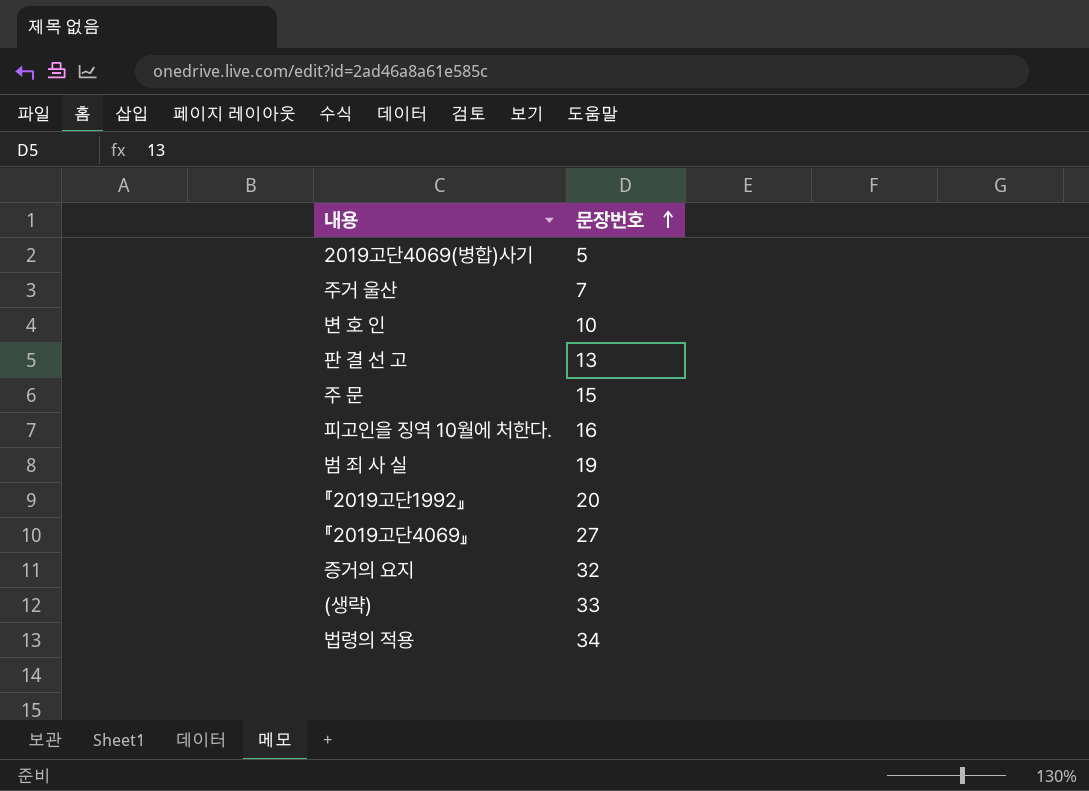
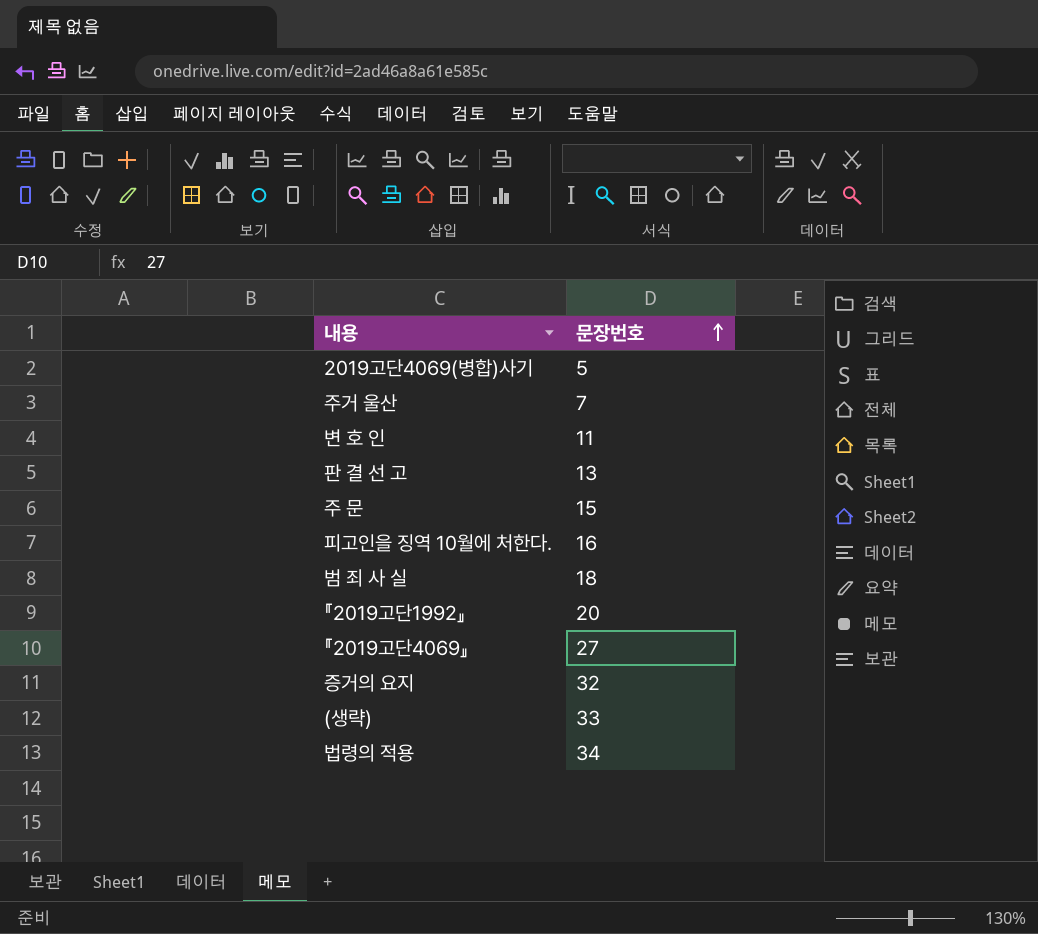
변 호 인 | 문장번호: 10 -> 11
범 죄 사 실 | 문장번호: 19 -> 18

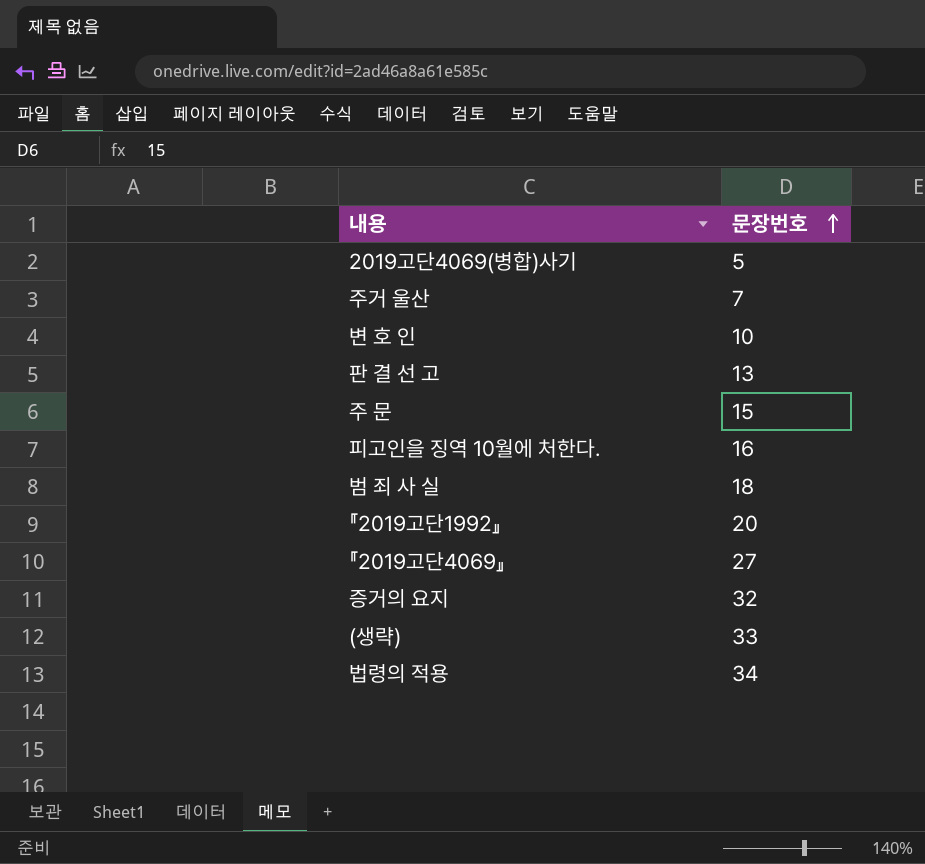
변 호 인 | 문장번호: 11 -> 10

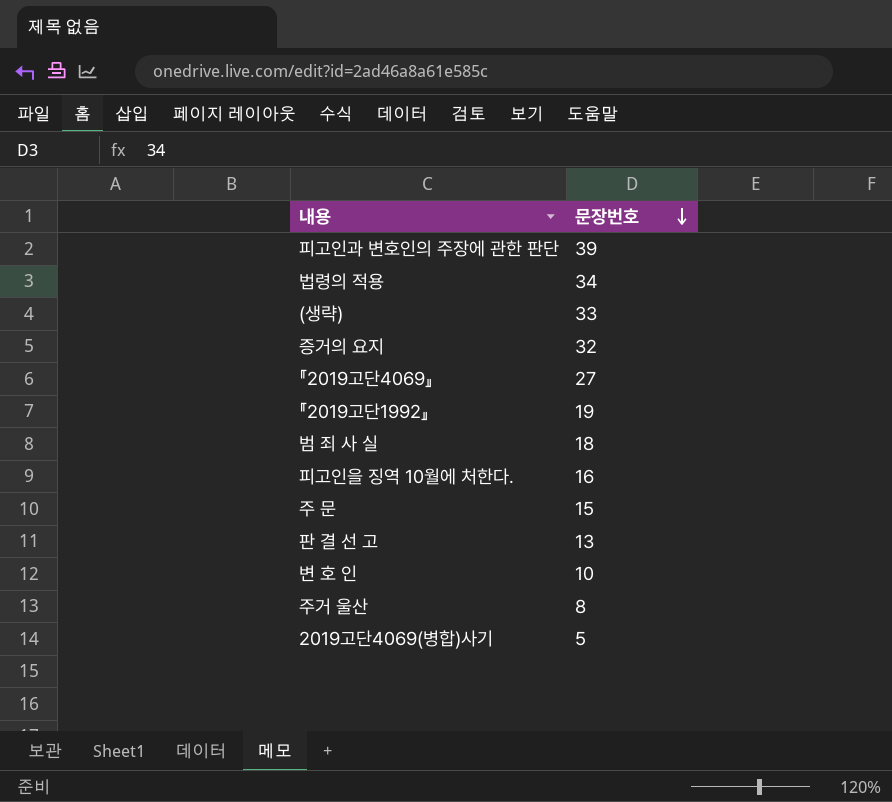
row order: 문장번호 ascending -> 문장번호 descending
row 피고인과 변호인의 주장에 관한 판단: none -> 39
『2019고단1992』 | 문장번호: 20 -> 19
주거 울산 | 문장번호: 7 -> 8

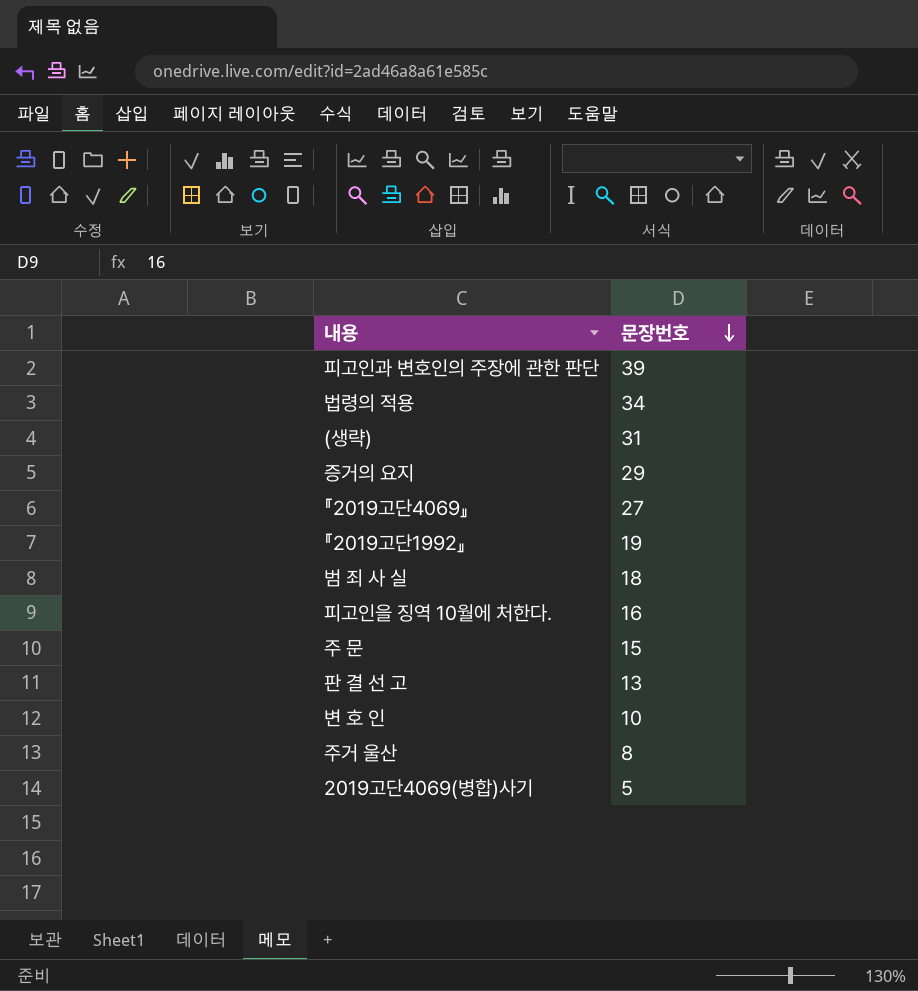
(생략) | 문장번호: 33 -> 31
증거의 요지 | 문장번호: 32 -> 29

